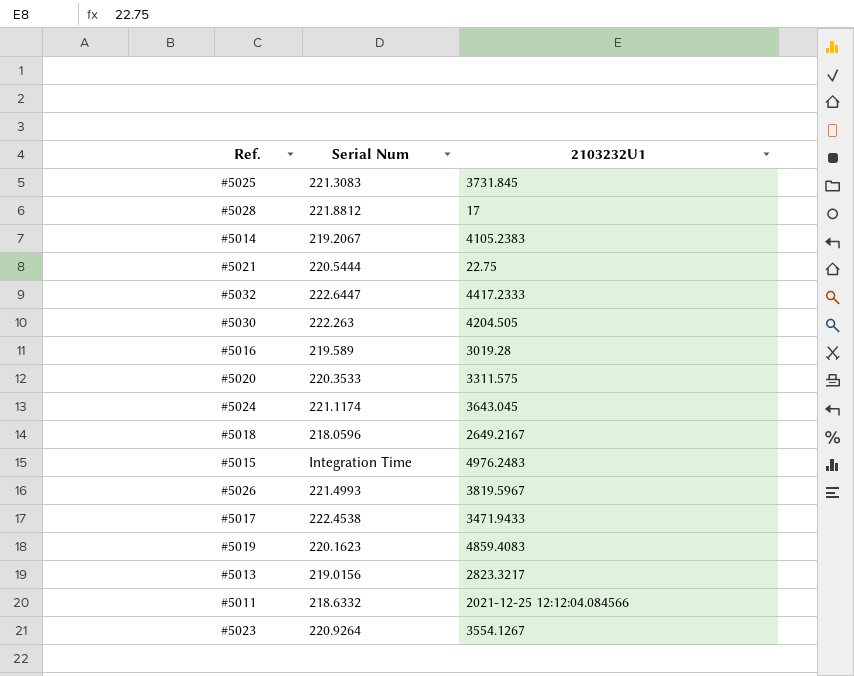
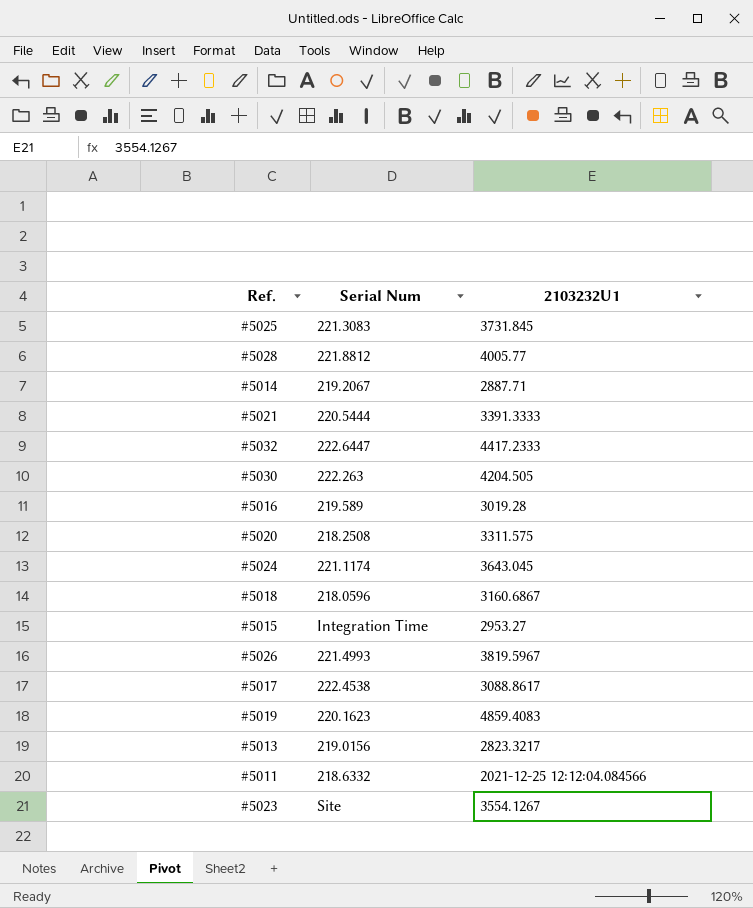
#5028 | 2103232U1: 17 -> 4005.77
#5014 | 2103232U1: 4105.2383 -> 2887.71
#5021 | 2103232U1: 22.75 -> 3391.3333
#5020 | Serial Num: 220.3533 -> 218.2508
#5018 | 2103232U1: 2649.2167 -> 3160.6867
#5015 | 2103232U1: 4976.2483 -> 2953.27
#5017 | 2103232U1: 3471.9433 -> 3088.8617
#5023 | Serial Num: 220.9264 -> Site

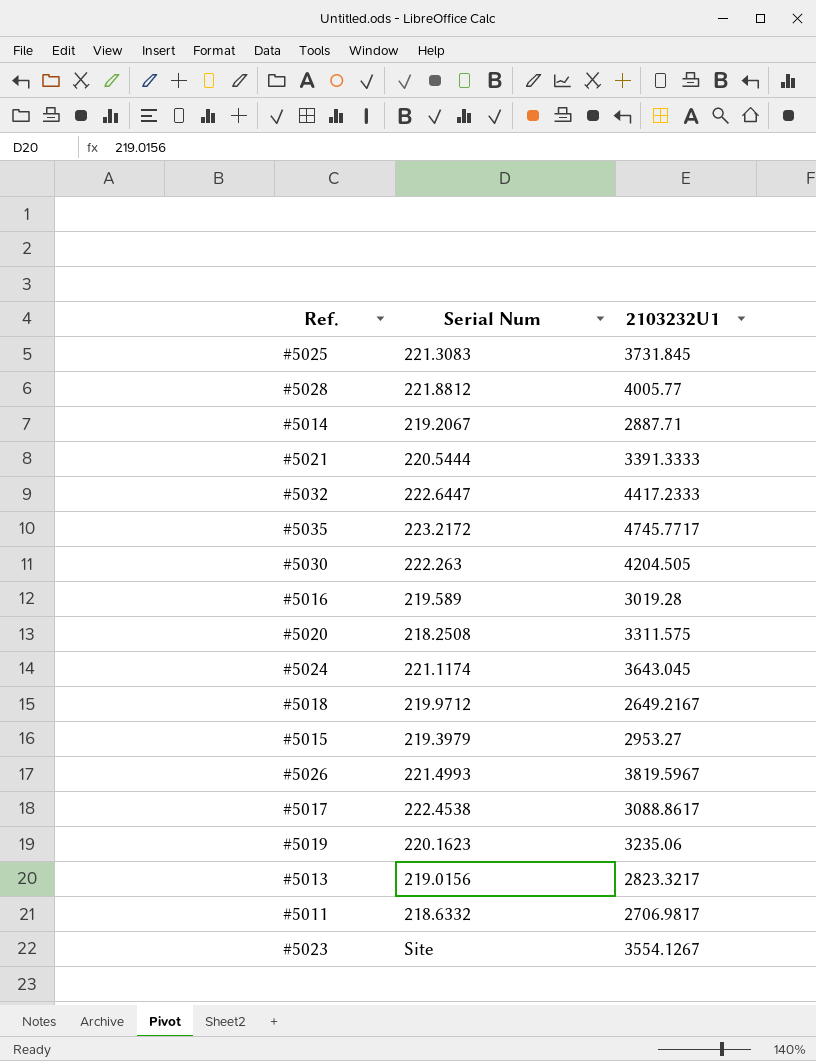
row #5035: none -> 223.2172 | 4745.7717
#5018 | Serial Num: 218.0596 -> 219.9712
#5018 | 2103232U1: 3160.6867 -> 2649.2167
#5015 | Serial Num: Integration Time -> 219.3979
#5019 | 2103232U1: 4859.4083 -> 3235.06
#5011 | 2103232U1: 2021-12-25 12:12:04.084566 -> 2706.9817

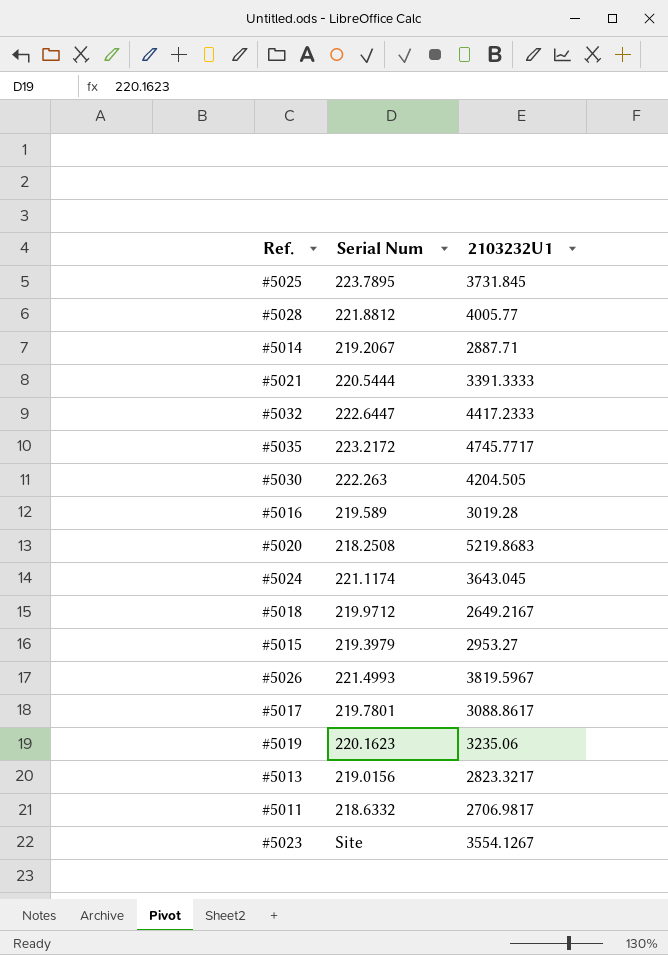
#5025 | Serial Num: 221.3083 -> 223.7895
#5020 | 2103232U1: 3311.575 -> 5219.8683
#5017 | Serial Num: 222.4538 -> 219.7801

